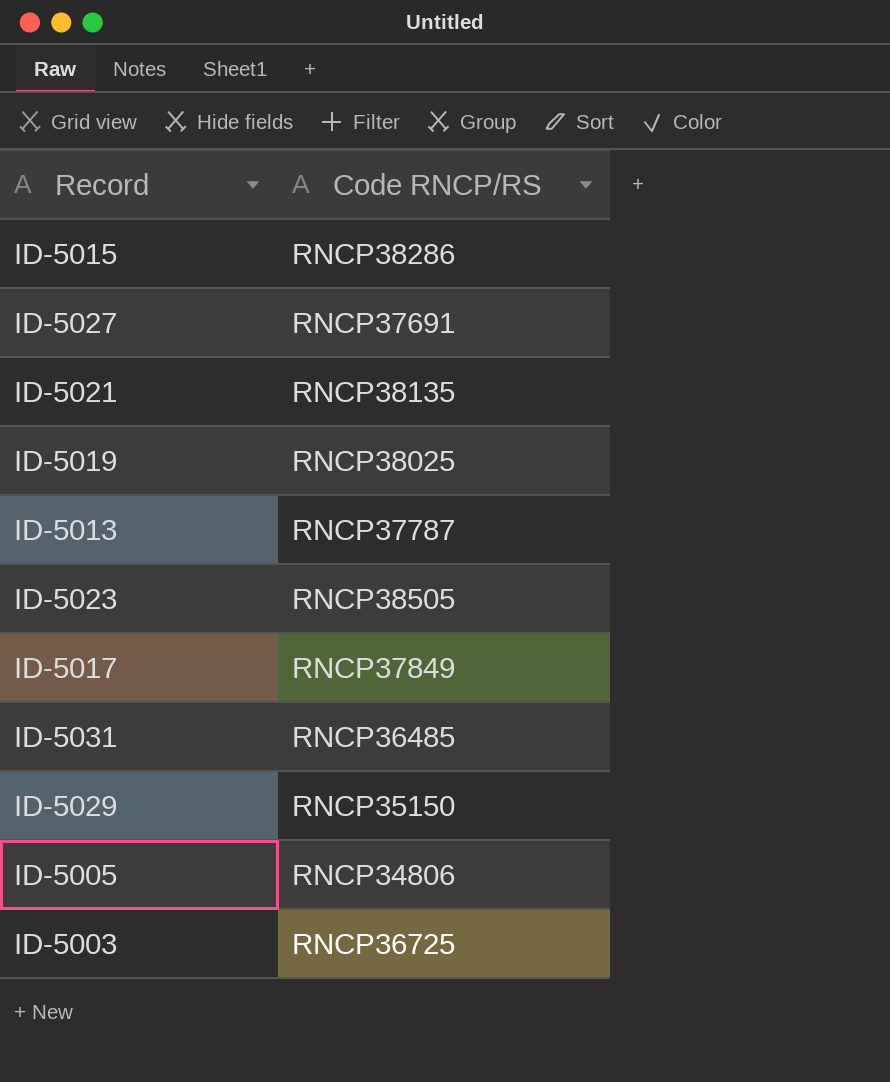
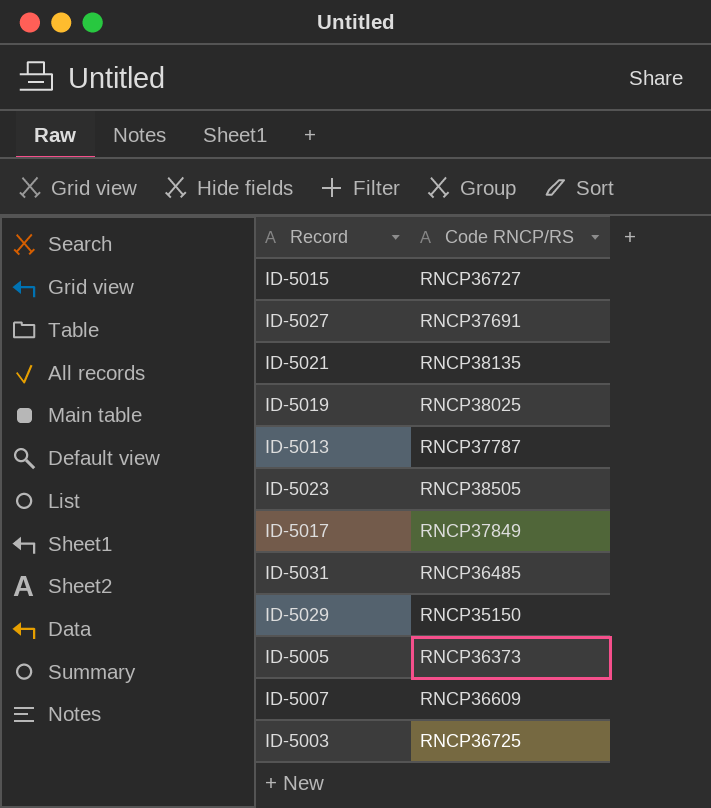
ID-5015 | Code RNCP/RS: RNCP38286 -> RNCP36727
ID-5005 | Code RNCP/RS: RNCP34806 -> RNCP36373
row ID-5007: none -> RNCP36609

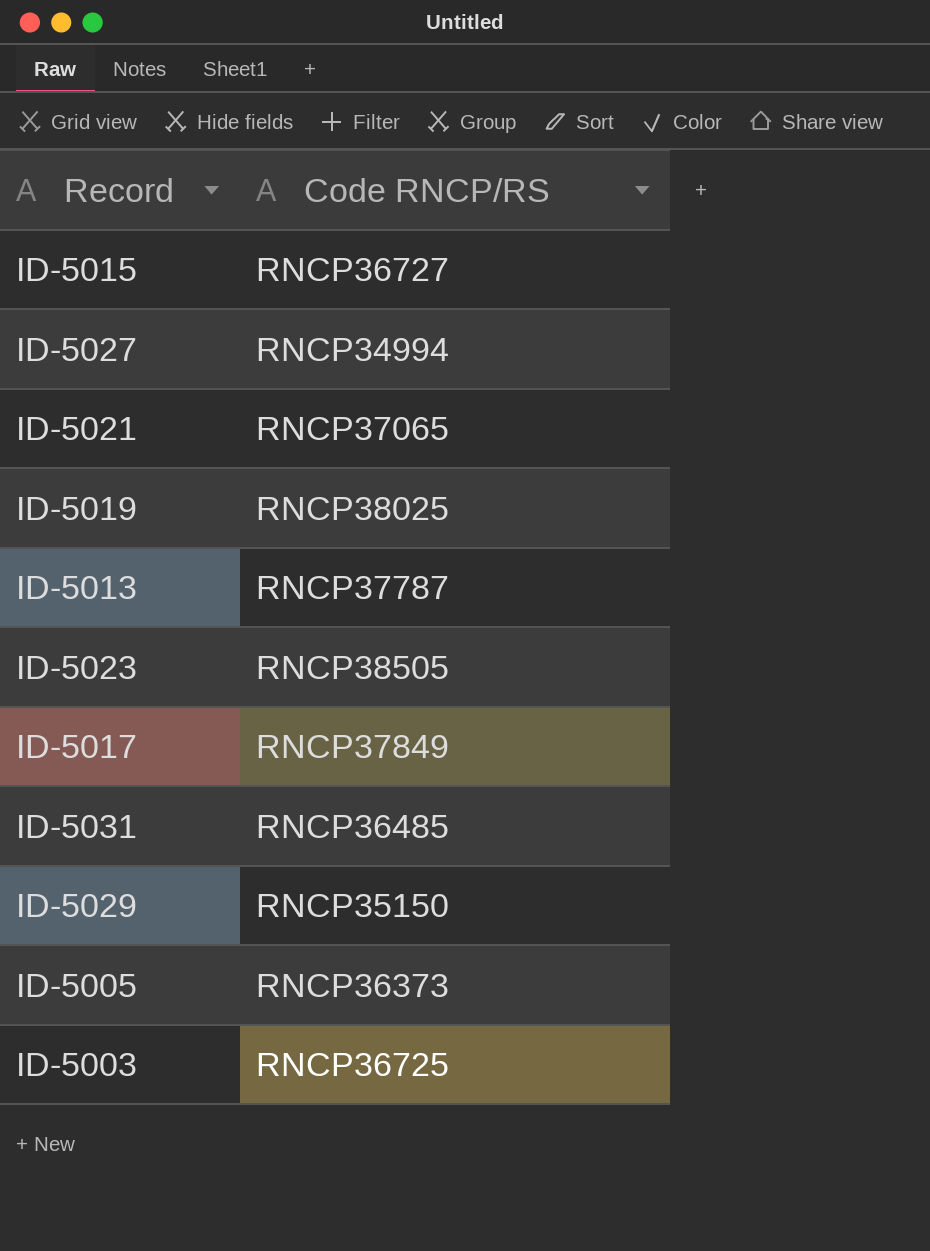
row ID-5007: RNCP36609 -> none
ID-5027 | Code RNCP/RS: RNCP37691 -> RNCP34994
ID-5021 | Code RNCP/RS: RNCP38135 -> RNCP37065

